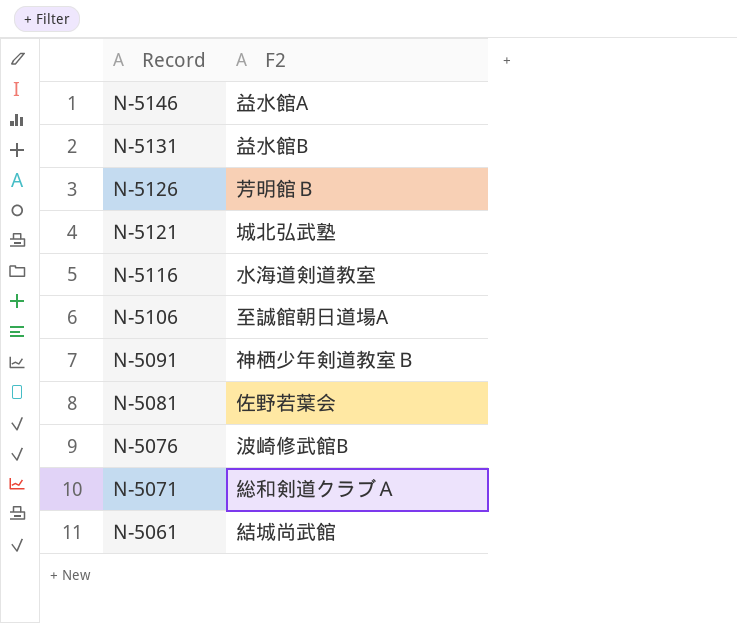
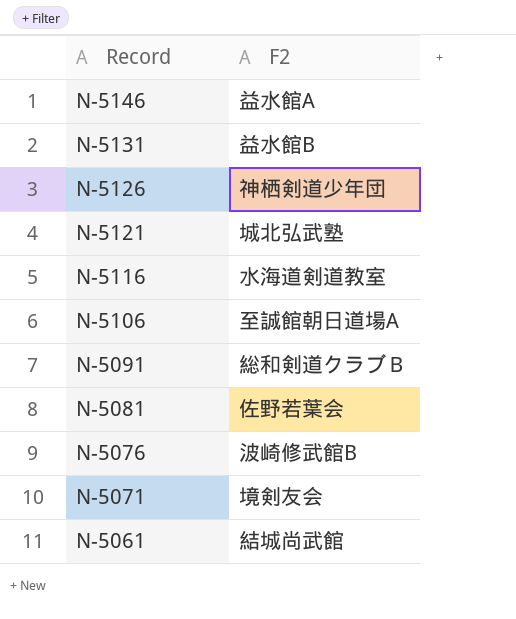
N-5126 | F2: 芳明館Ｂ -> 神栖剣道少年団
N-5091 | F2: 神栖少年剣道教室Ｂ -> 総和剣道クラブＢ
N-5071 | F2: 総和剣道クラブＡ -> 境剣友会

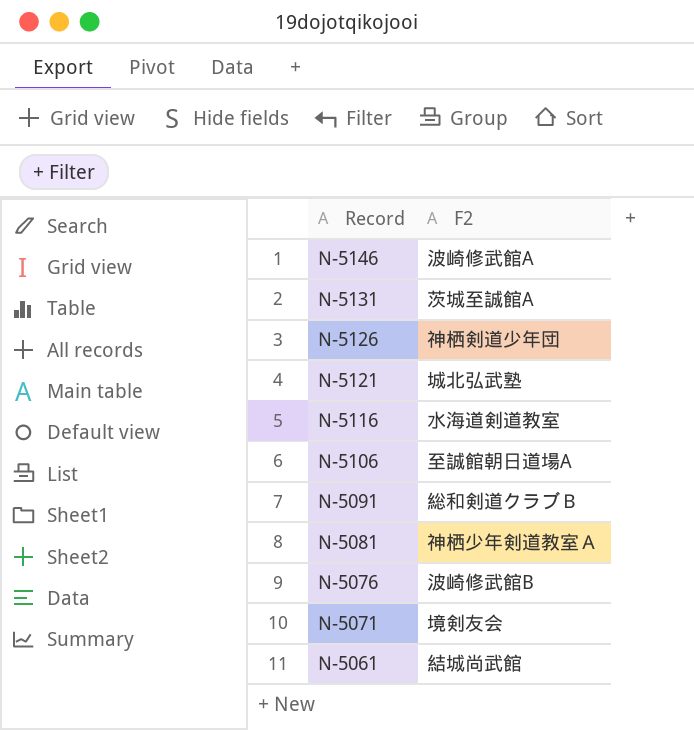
N-5146 | F2: 益水館A -> 波崎修武館A
N-5131 | F2: 益水館B -> 茨城至誠館A
N-5081 | F2: 佐野若葉会 -> 神栖少年剣道教室Ａ

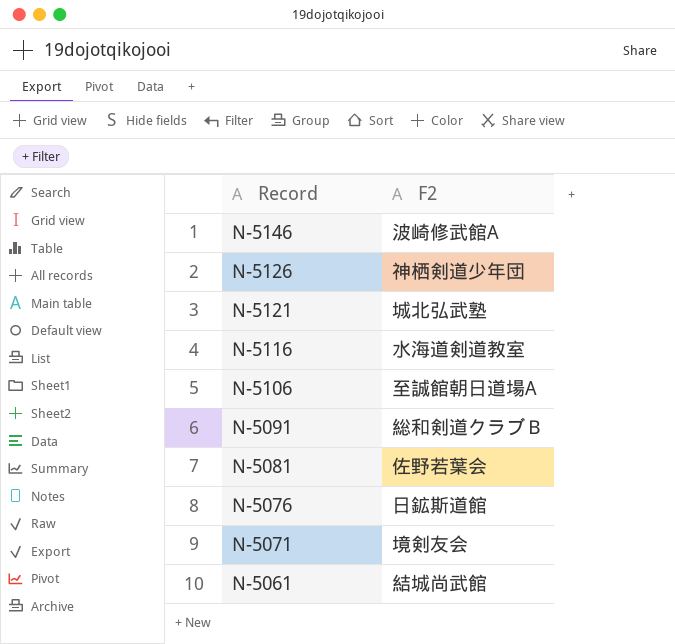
row N-5131: 茨城至誠館A -> none
N-5081 | F2: 神栖少年剣道教室Ａ -> 佐野若葉会
N-5076 | F2: 波崎修武館B -> 日鉱斯道館

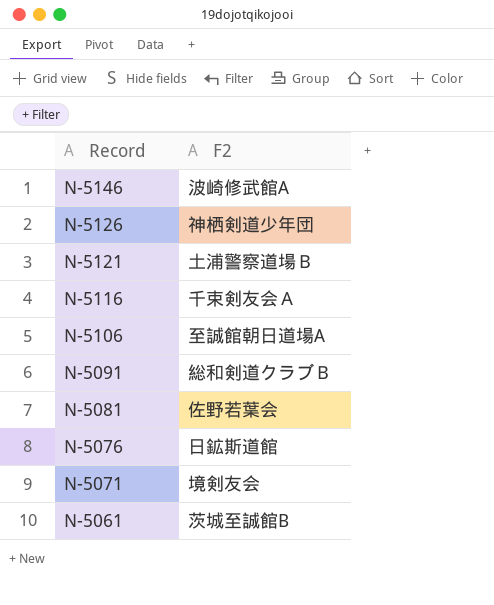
N-5121 | F2: 城北弘武塾 -> 土浦警察道場Ｂ
N-5116 | F2: 水海道剣道教室 -> 千束剣友会Ａ
N-5061 | F2: 結城尚武館 -> 茨城至誠館B

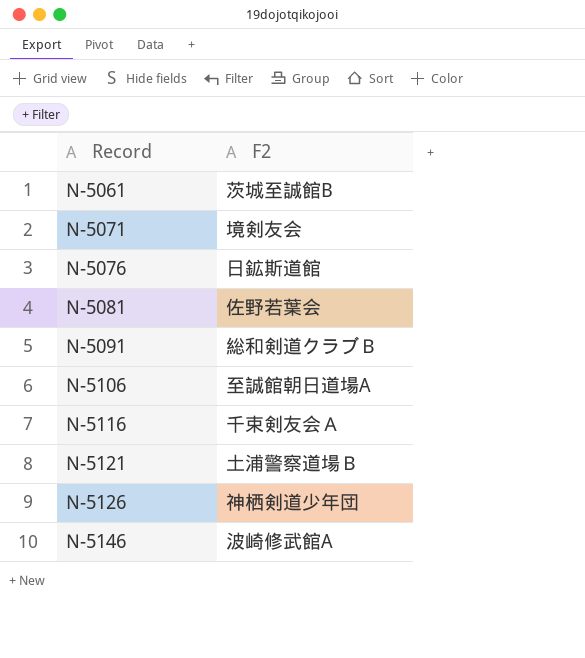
row order: Record descending -> Record ascending

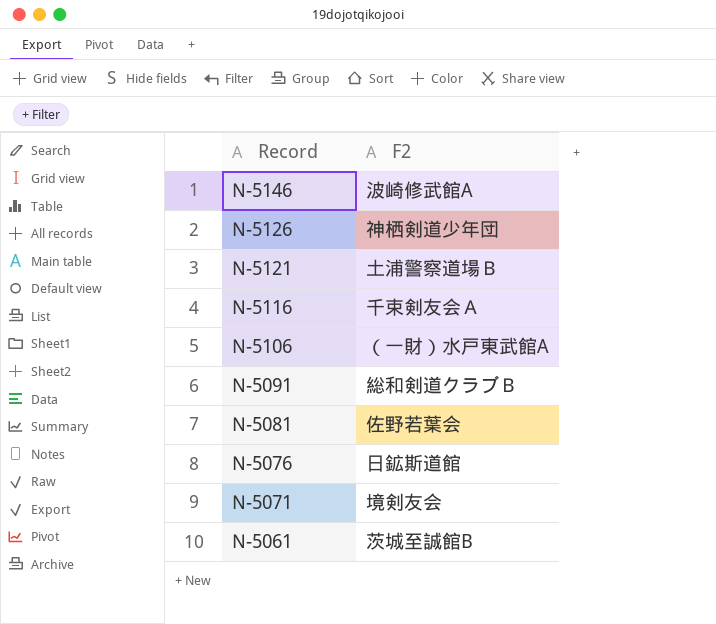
row order: Record ascending -> Record descending
N-5106 | F2: 至誠館朝日道場A -> （一財）水戸東武館A

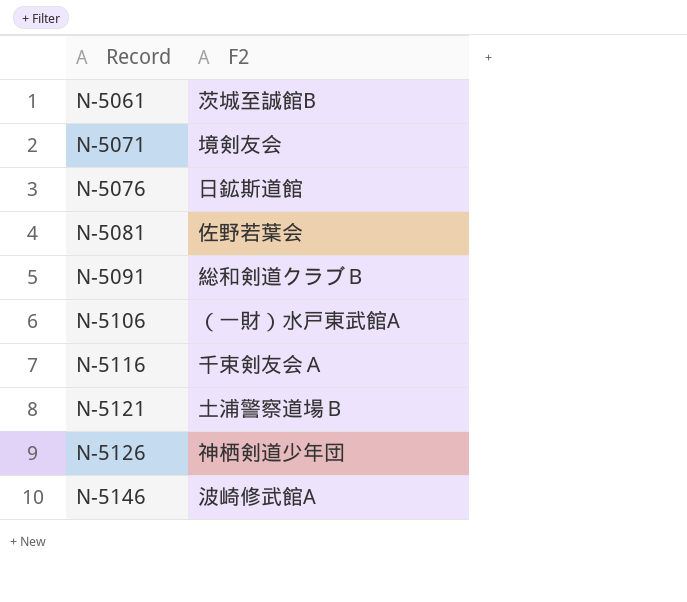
row order: Record descending -> Record ascending

